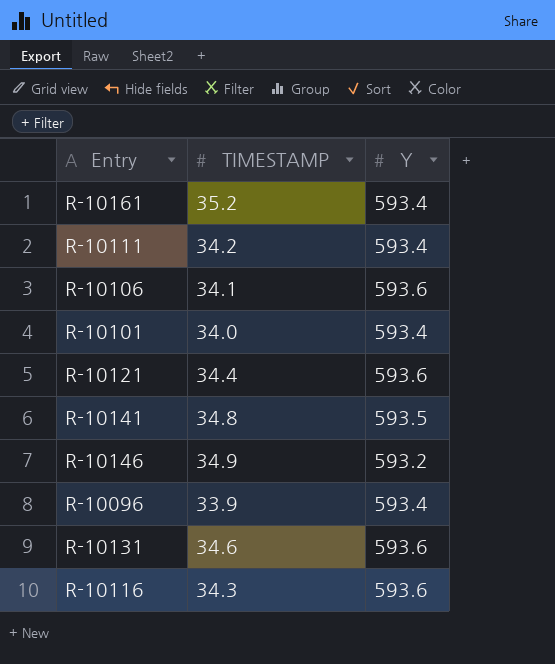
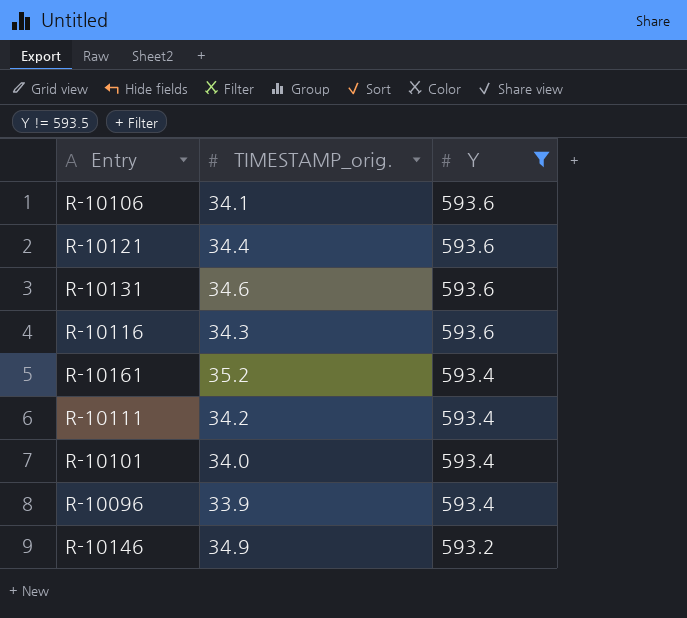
filter: none -> Y != 593.5
row order: none -> Y descending
column name: TIMESTAMP -> TIMESTAMP_orig.

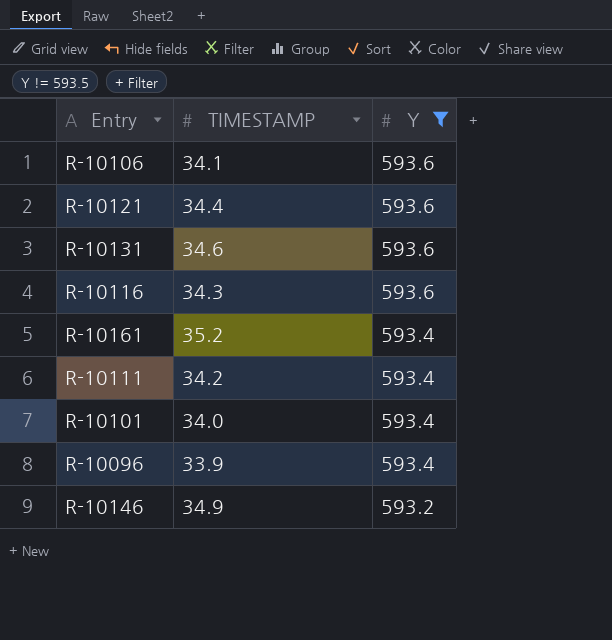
column name: TIMESTAMP_orig. -> TIMESTAMP

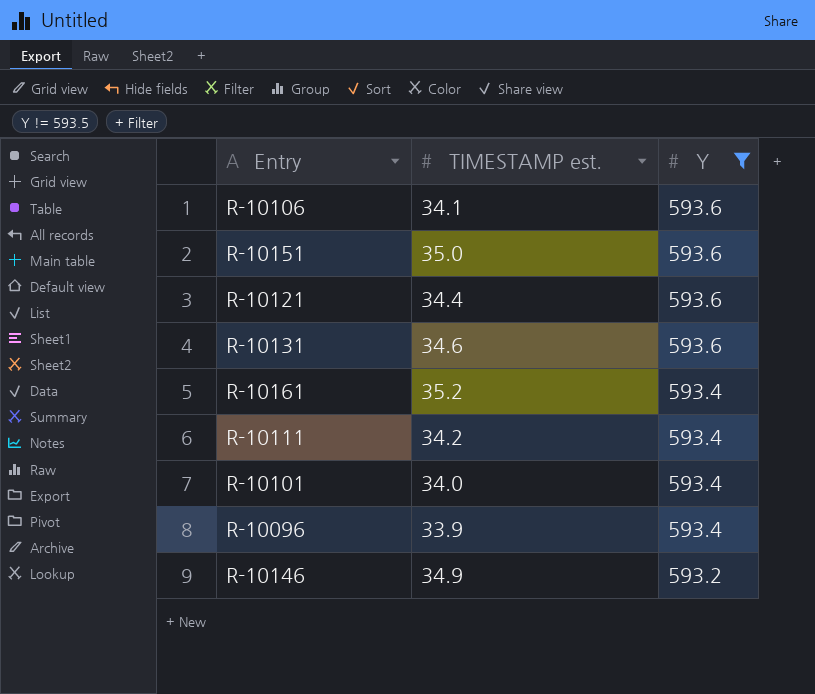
column name: TIMESTAMP -> TIMESTAMP est.
row R-10116: 34.3 | 593.6 -> none
row R-10151: none -> 35.0 | 593.6

